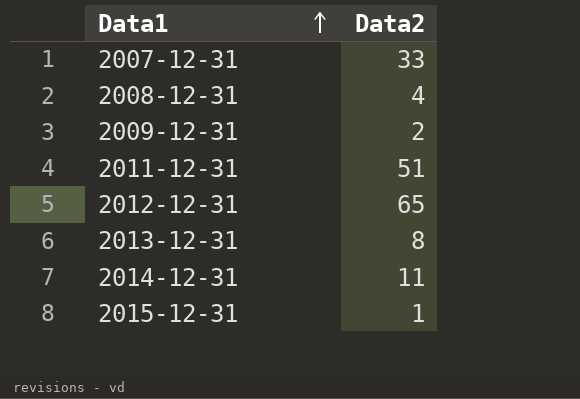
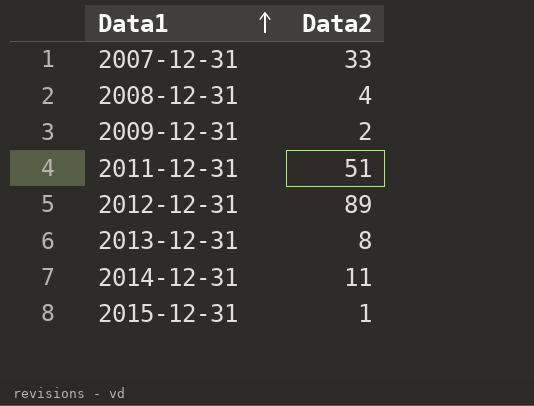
2012-12-31 | Data2: 65 -> 89

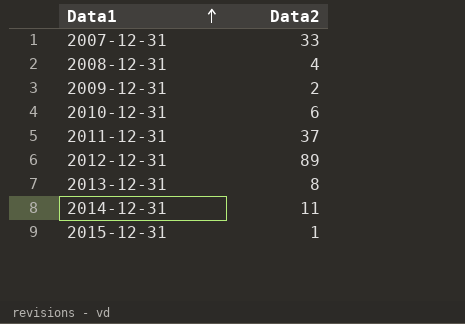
row 2010-12-31: none -> 6
2011-12-31 | Data2: 51 -> 37

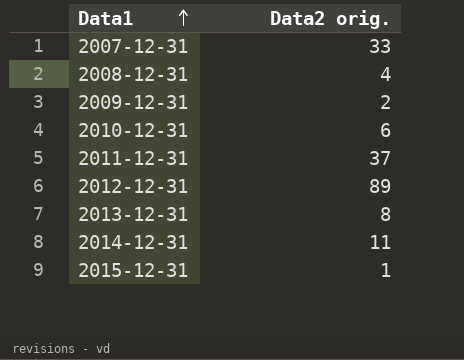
column name: Data2 -> Data2 orig.

